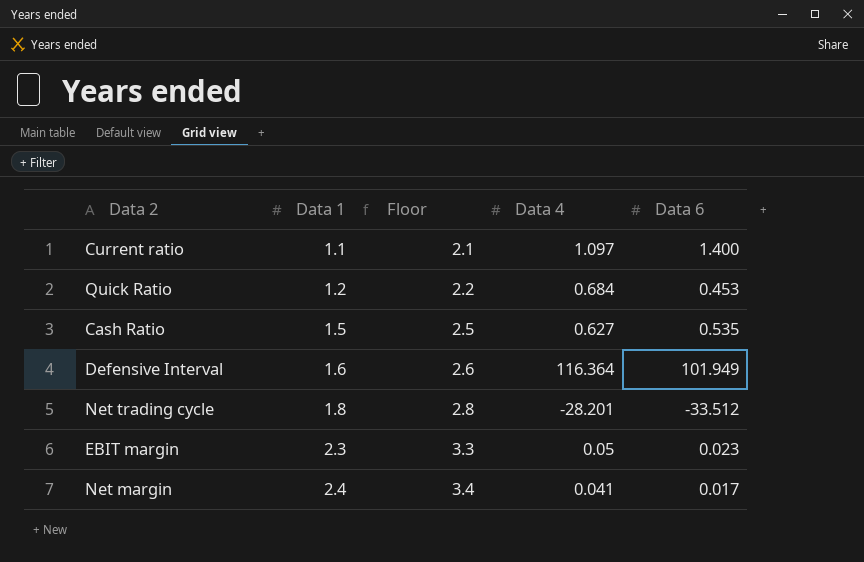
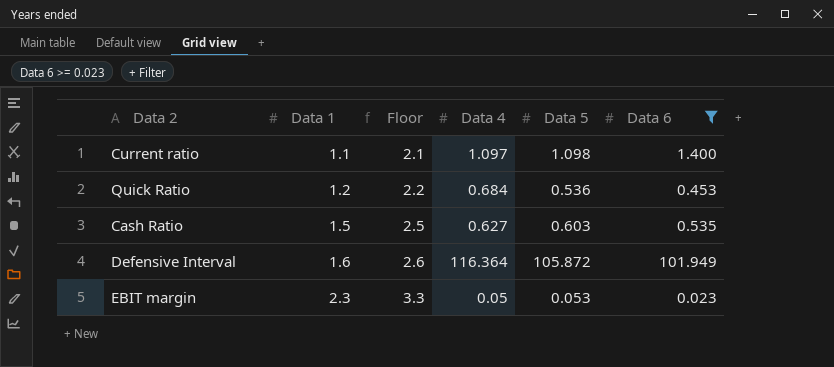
filter: none -> Data 6 >= 0.023
column Data 5 | position: none -> 5

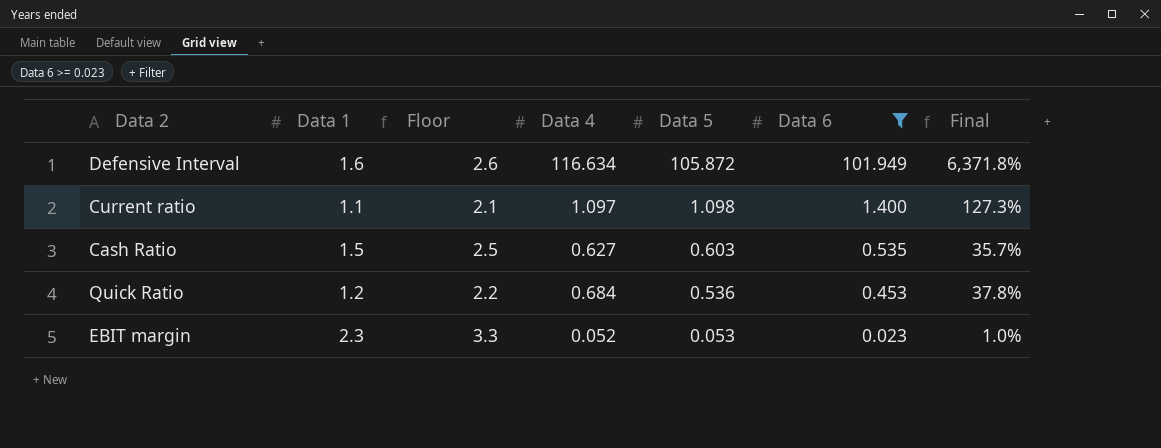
row order: Data 1 ascending -> Data 5 descending
column Final | formula: none -> [Data 6] / [Data 1]
Defensive Interval | Data 4: 116.364 -> 116.634
EBIT margin | Data 4: 0.05 -> 0.052

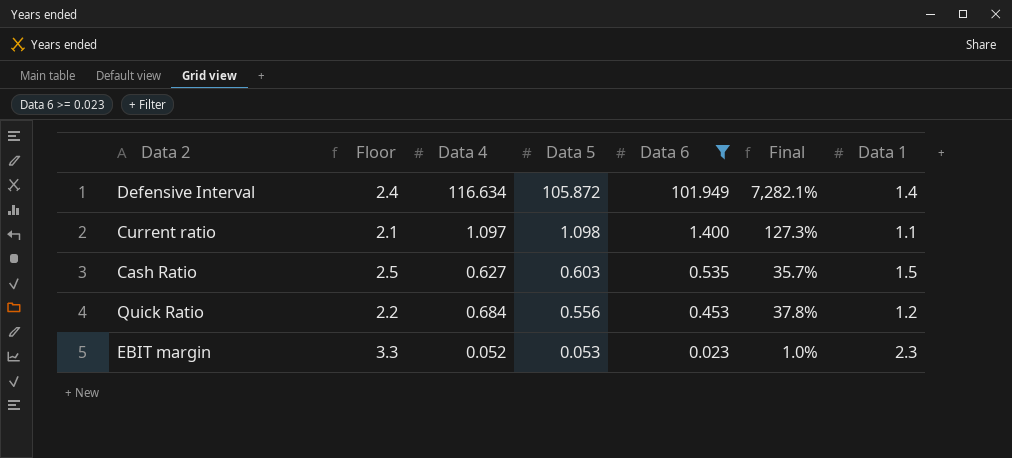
column Data 1 | position: 2 -> 7
Defensive Interval | Floor: 2.6 -> 2.4
Defensive Interval | Final: 6,371.8% -> 7,282.1%
Defensive Interval | Data 1: 1.6 -> 1.4
Quick Ratio | Data 5: 0.536 -> 0.556

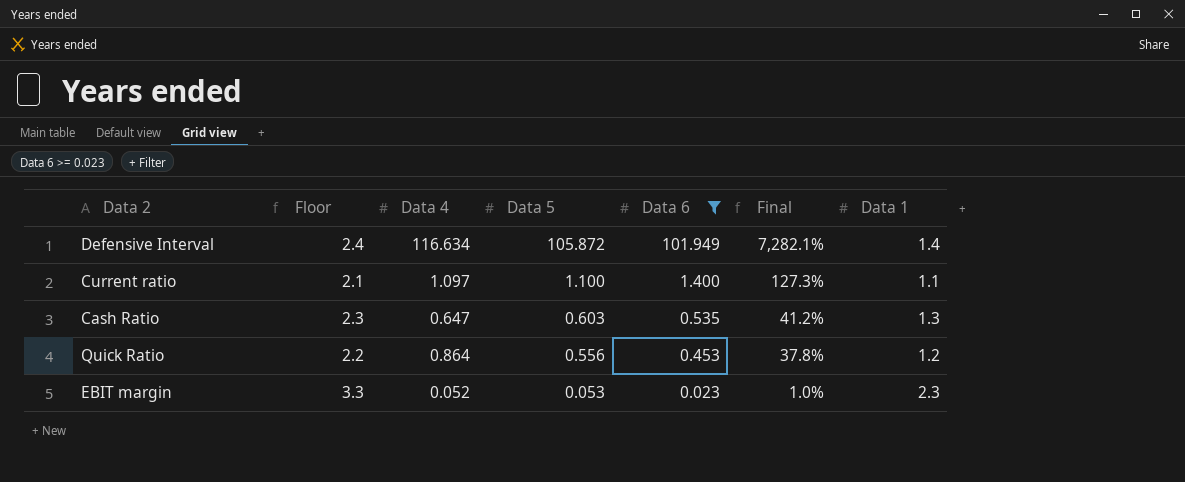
Current ratio | Data 5: 1.098 -> 1.100
Cash Ratio | Floor: 2.5 -> 2.3
Cash Ratio | Data 4: 0.627 -> 0.647
Cash Ratio | Final: 35.7% -> 41.2%
Cash Ratio | Data 1: 1.5 -> 1.3
Quick Ratio | Data 4: 0.684 -> 0.864

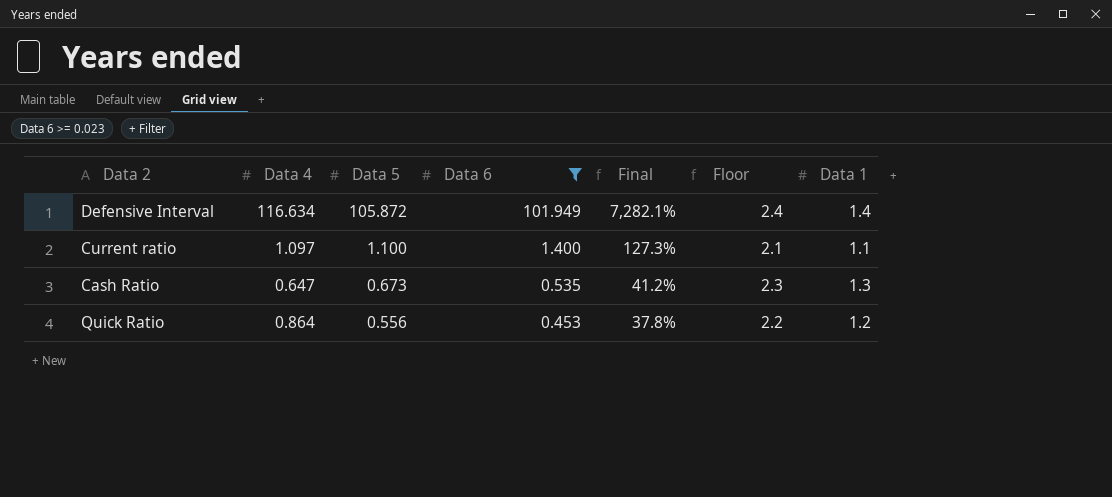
column Floor | position: 2 -> 6
row EBIT margin: 3.3 | 0.052 | 0.053 | 0.023 | 1.0% | 2.3 -> none
Cash Ratio | Data 5: 0.603 -> 0.673

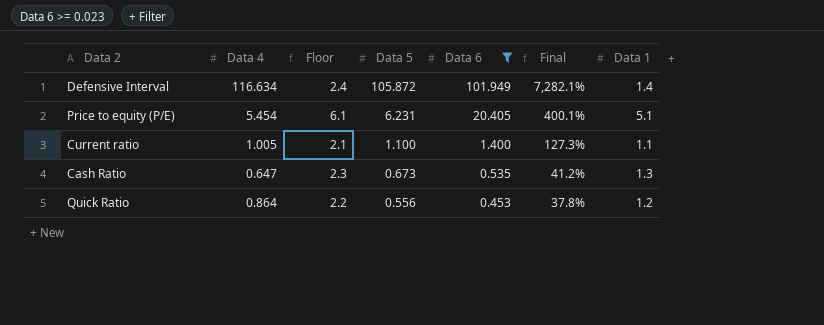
column Floor | position: 6 -> 3
row Price to equity (P/E): none -> 5.454 | 6.1 | 6.231 | 20.405 | 400.1% | 5.1
Current ratio | Data 4: 1.097 -> 1.005

